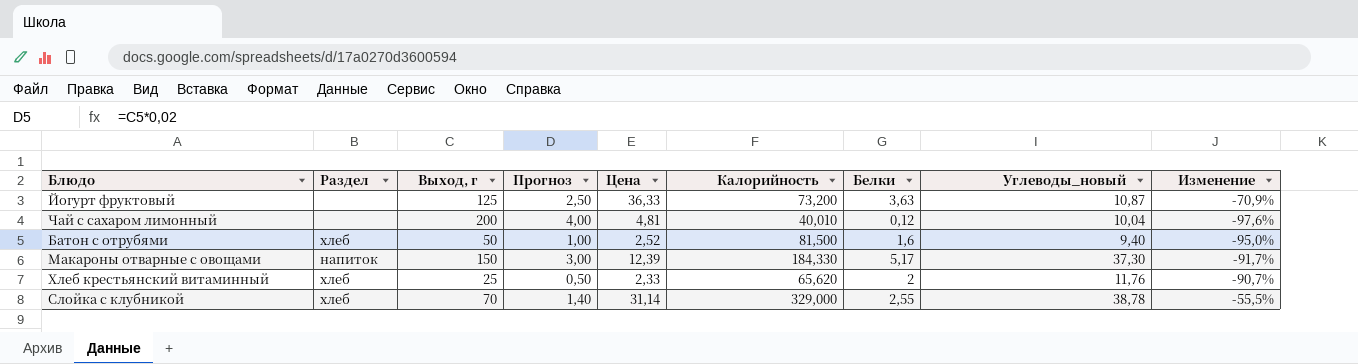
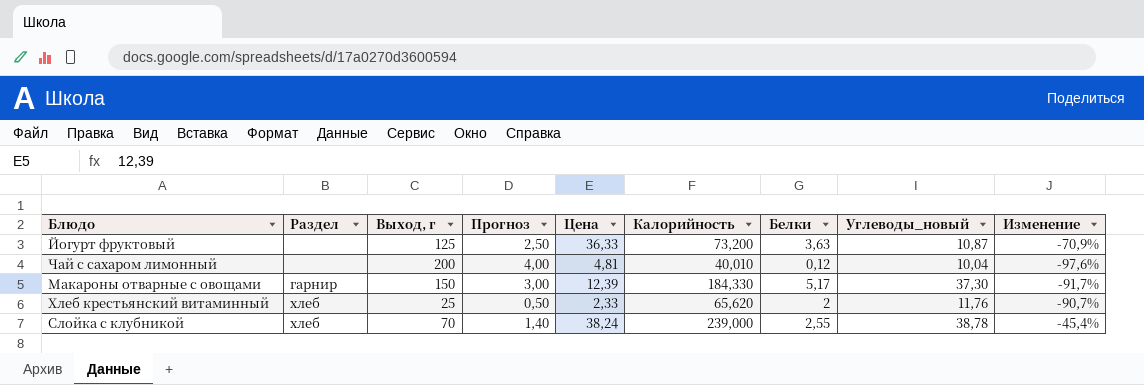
row Батон с отрубями: хлеб | 50 | 1,00 | 2,52 | 81,500 | 1,6 | 9,40 | -95,0% -> none
Макароны отварные с овощами | Раздел: напиток -> гарнир
Слойка с клубникой | Цена: 31,14 -> 38,24
Слойка с клубникой | Калорийность: 329,000 -> 239,000
Слойка с клубникой | Изменение: -55,5% -> -45,4%

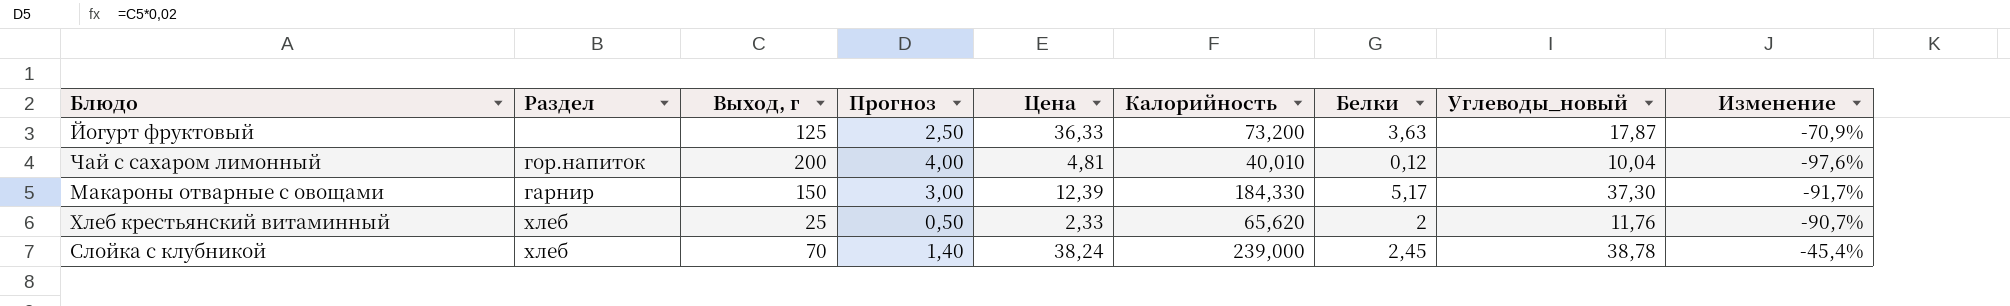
Йогурт фруктовый | Углеводы_новый: 10,87 -> 17,87
Чай с сахаром лимонный | Раздел: none -> гор.напиток
Слойка с клубникой | Белки: 2,55 -> 2,45

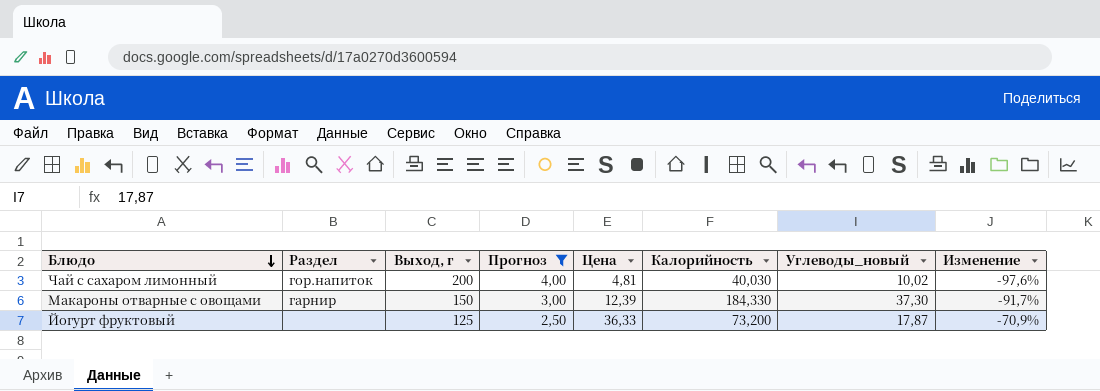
filter: none -> Прогноз >= 2,50
row order: none -> Блюдо descending
column Белки | position: 7 -> none
Чай с сахаром лимонный | Калорийность: 40,010 -> 40,030
Чай с сахаром лимонный | Углеводы_новый: 10,04 -> 10,02

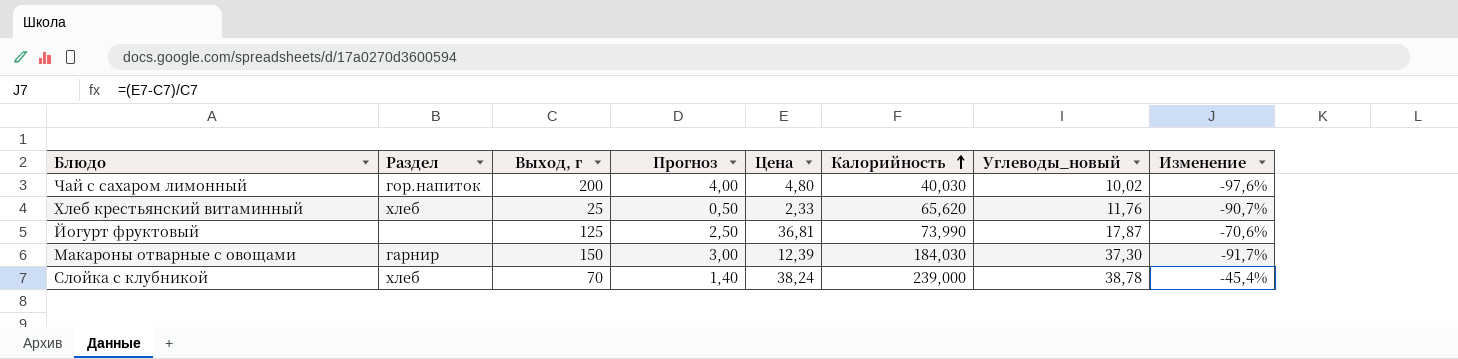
filter: Прогноз >= 2,50 -> none
row order: Блюдо descending -> Калорийность ascending
Чай с сахаром лимонный | Цена: 4,81 -> 4,80
Йогурт фруктовый | Цена: 36,33 -> 36,81
Йогурт фруктовый | Калорийность: 73,200 -> 73,990
Йогурт фруктовый | Изменение: -70,9% -> -70,6%
Макароны отварные с овощами | Калорийность: 184,330 -> 184,030

